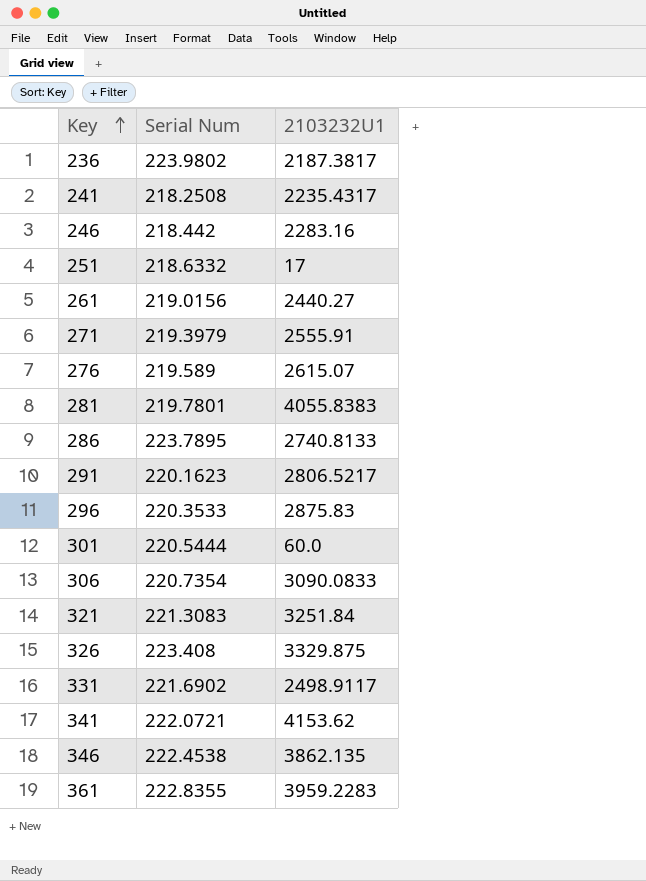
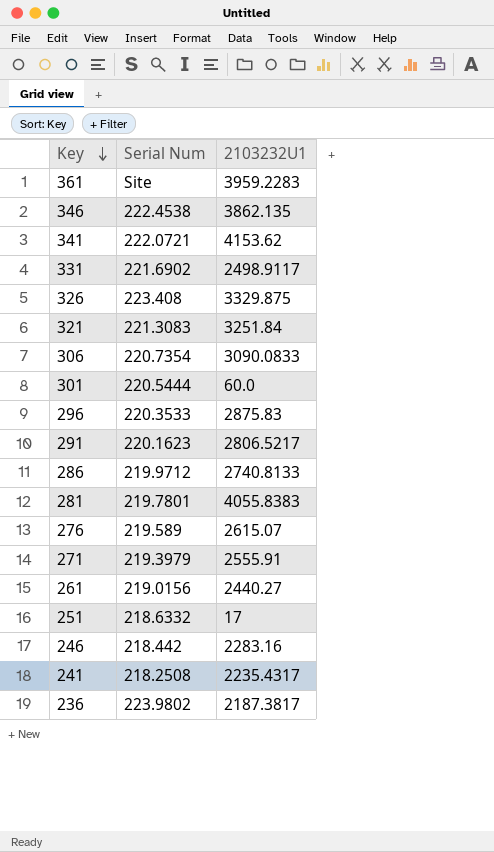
row order: Key ascending -> Key descending
361 | Serial Num: 222.8355 -> Site
286 | Serial Num: 223.7895 -> 219.9712

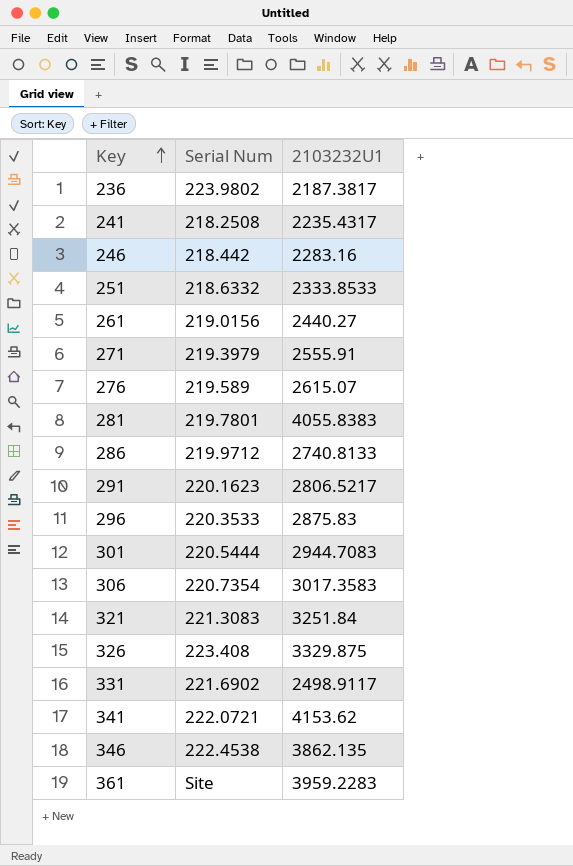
row order: Key descending -> Key ascending
251 | 2103232U1: 17 -> 2333.8533
301 | 2103232U1: 60.0 -> 2944.7083
306 | 2103232U1: 3090.0833 -> 3017.3583

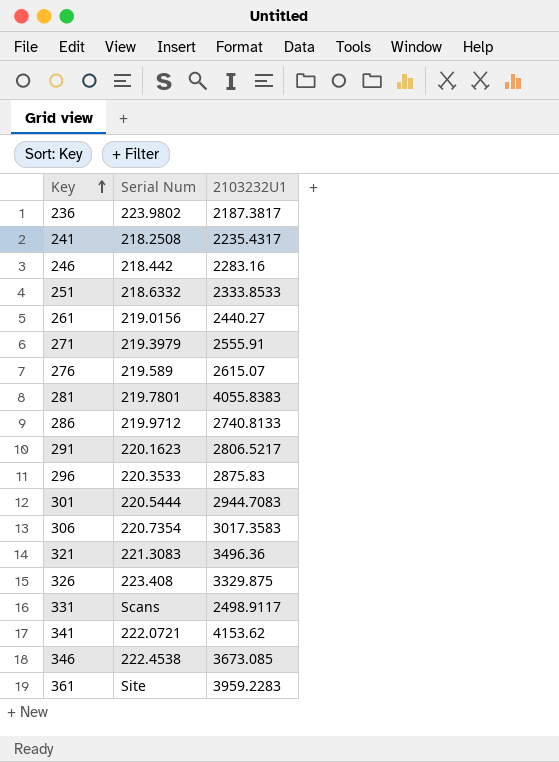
321 | 2103232U1: 3251.84 -> 3496.36
331 | Serial Num: 221.6902 -> Scans
346 | 2103232U1: 3862.135 -> 3673.085

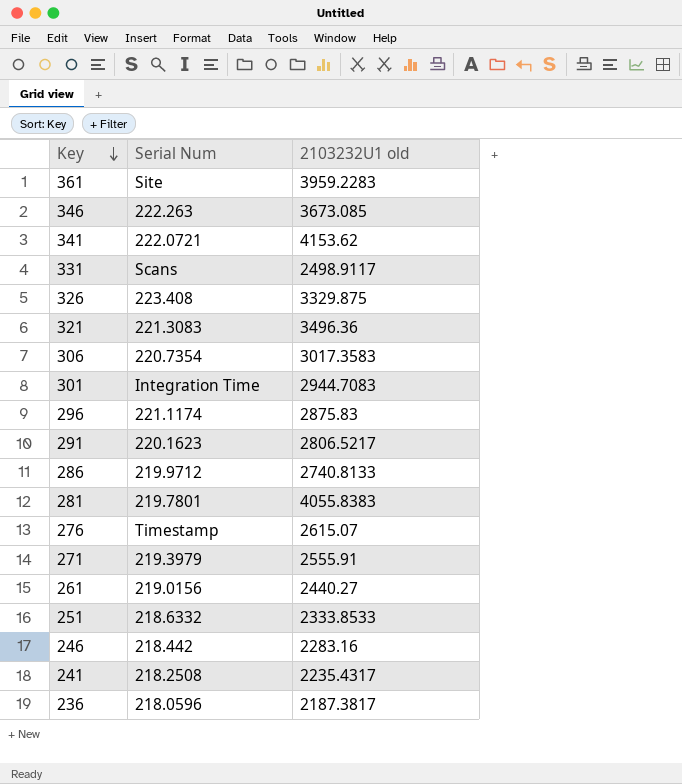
row order: Key ascending -> Key descending
column name: 2103232U1 -> 2103232U1 old
346 | Serial Num: 222.4538 -> 222.263
301 | Serial Num: 220.5444 -> Integration Time
296 | Serial Num: 220.3533 -> 221.1174
276 | Serial Num: 219.589 -> Timestamp
236 | Serial Num: 223.9802 -> 218.0596

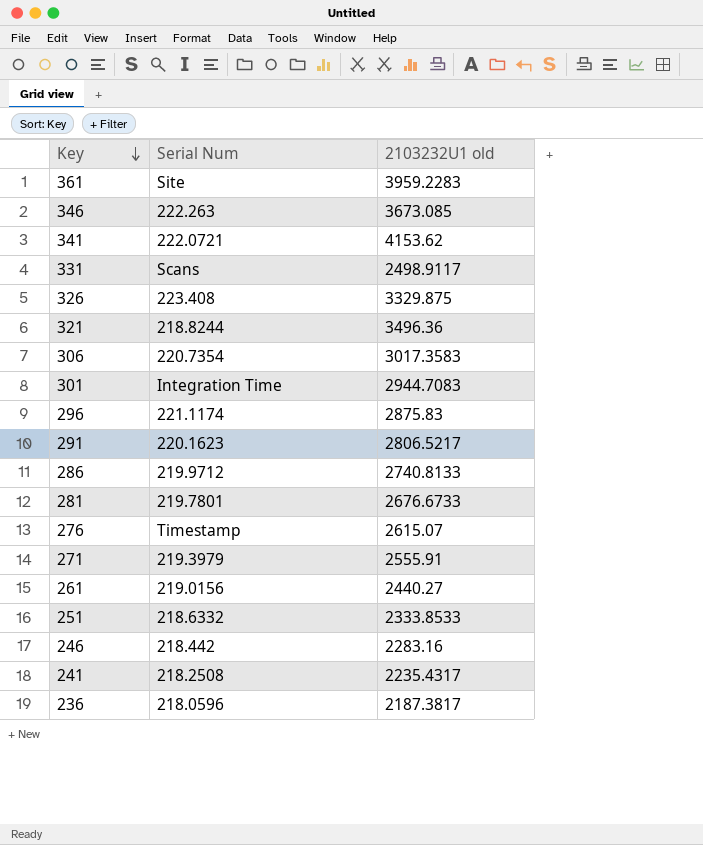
321 | Serial Num: 221.3083 -> 218.8244
281 | 2103232U1 old: 4055.8383 -> 2676.6733

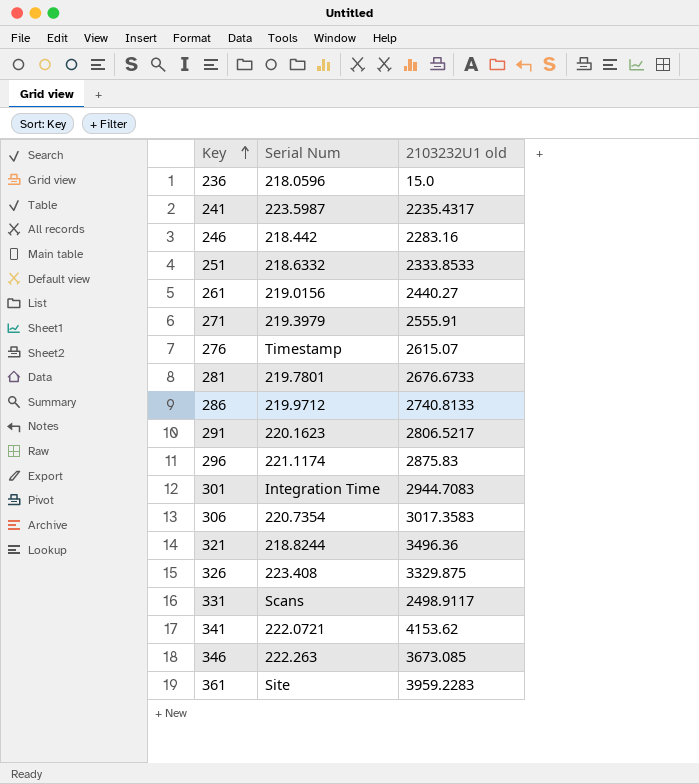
row order: Key descending -> Key ascending
236 | 2103232U1 old: 2187.3817 -> 15.0
241 | Serial Num: 218.2508 -> 223.5987

